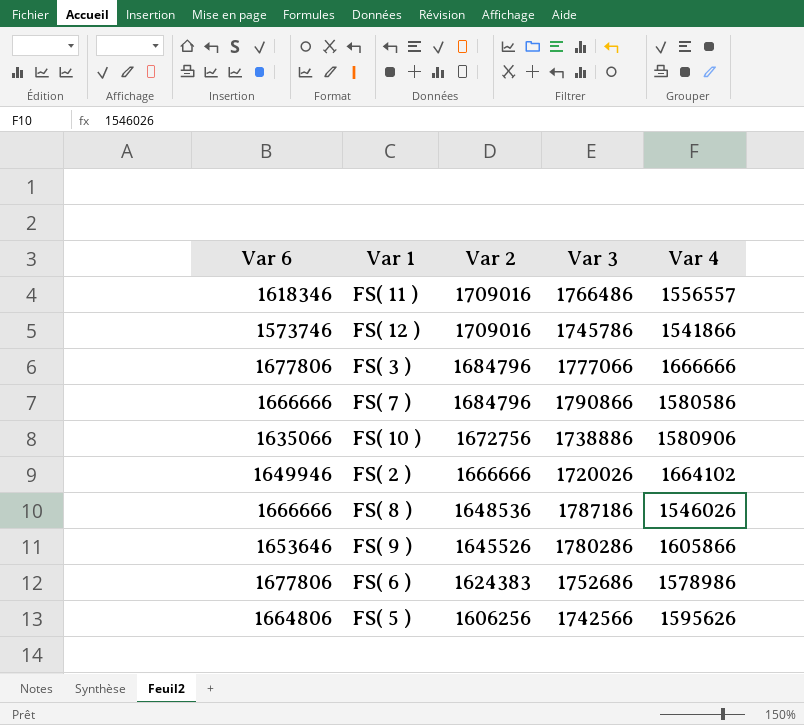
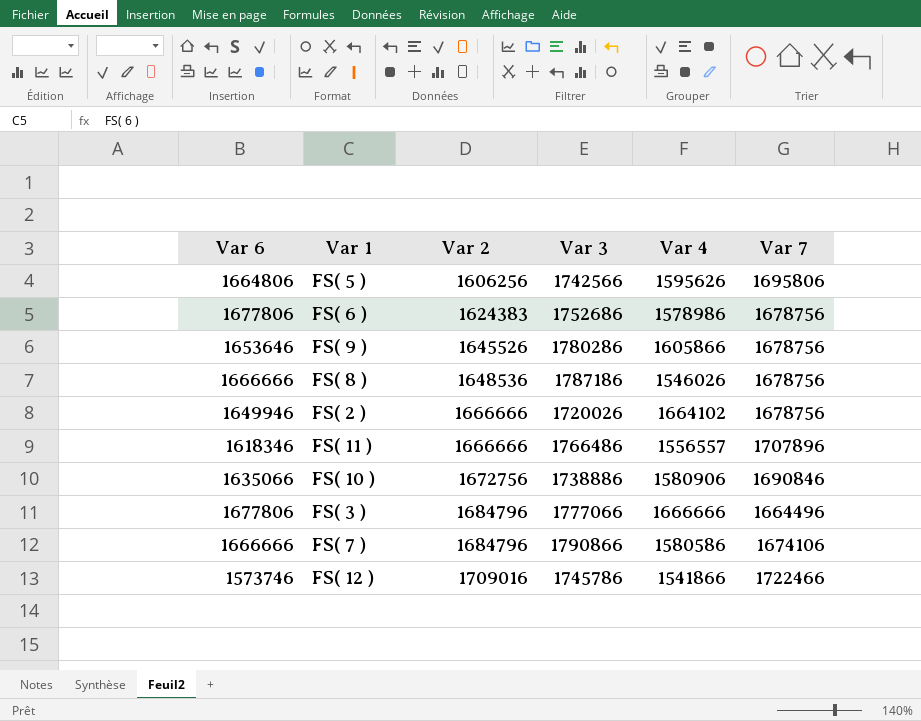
row order: Var 2 descending -> Var 2 ascending
column Var 7 | position: none -> 6
FS( 11 ) | Var 2: 1709016 -> 1666666

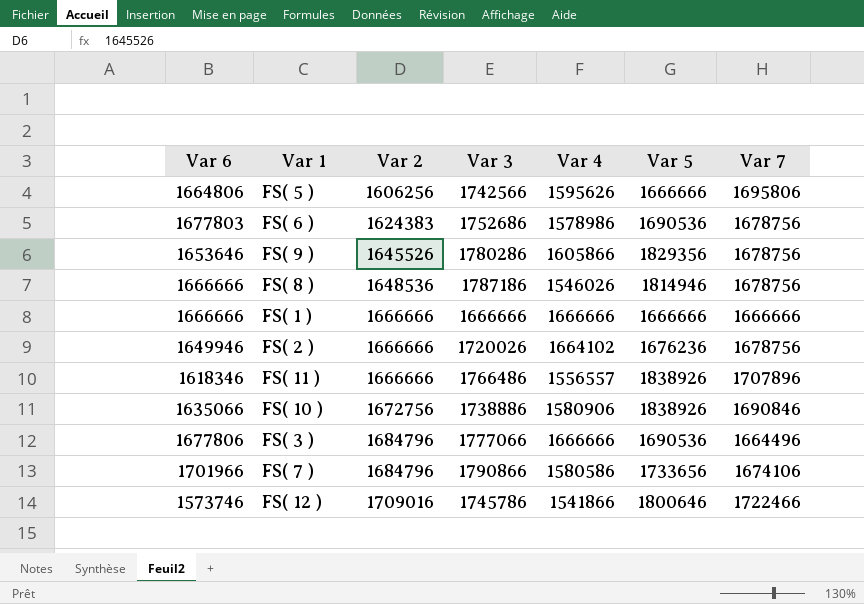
column Var 5 | position: none -> 6
FS( 6 ) | Var 6: 1677806 -> 1677803
row FS( 1 ): none -> 1666666 | 1666666 | 1666666 | 1666666 | 1666666 | 1666666
FS( 7 ) | Var 6: 1666666 -> 1701966

